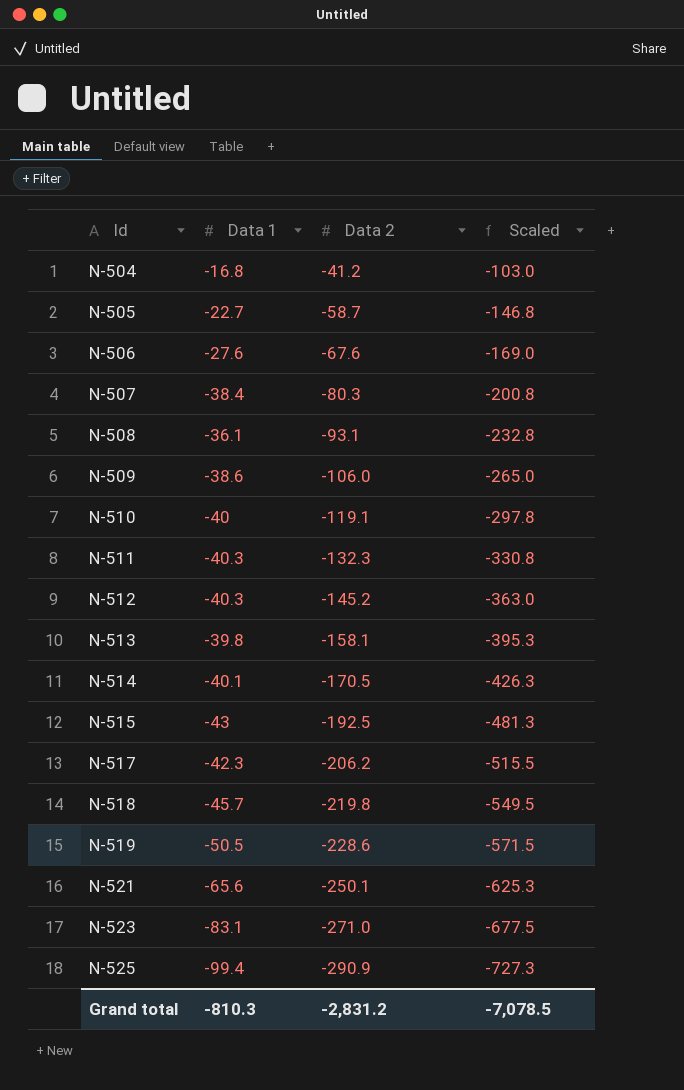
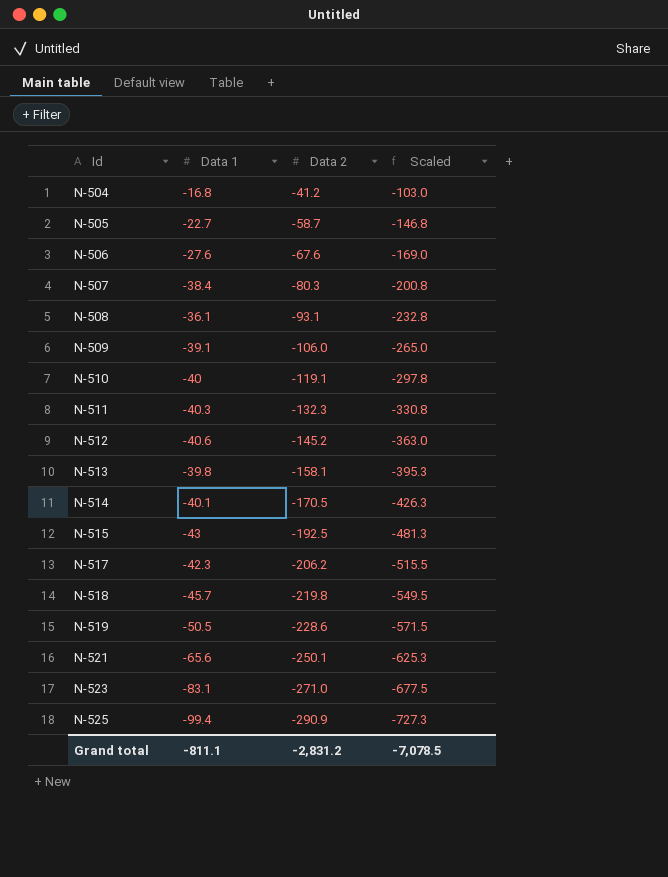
N-509 | Data 1: -38.6 -> -39.1
N-512 | Data 1: -40.3 -> -40.6
Grand total | Data 1: -810.3 -> -811.1

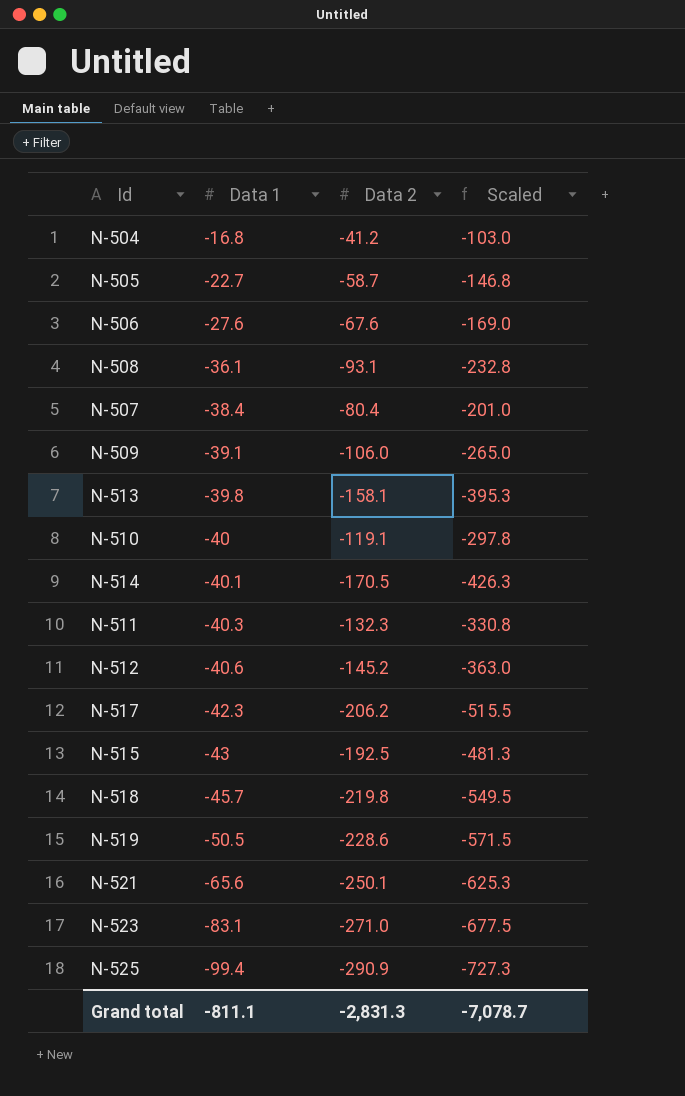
row order: Id ascending -> Data 1 descending
N-507 | Data 2: -80.3 -> -80.4
N-507 | Scaled: -200.8 -> -201.0
Grand total | Data 2: -2,831.2 -> -2,831.3
Grand total | Scaled: -7,078.5 -> -7,078.7

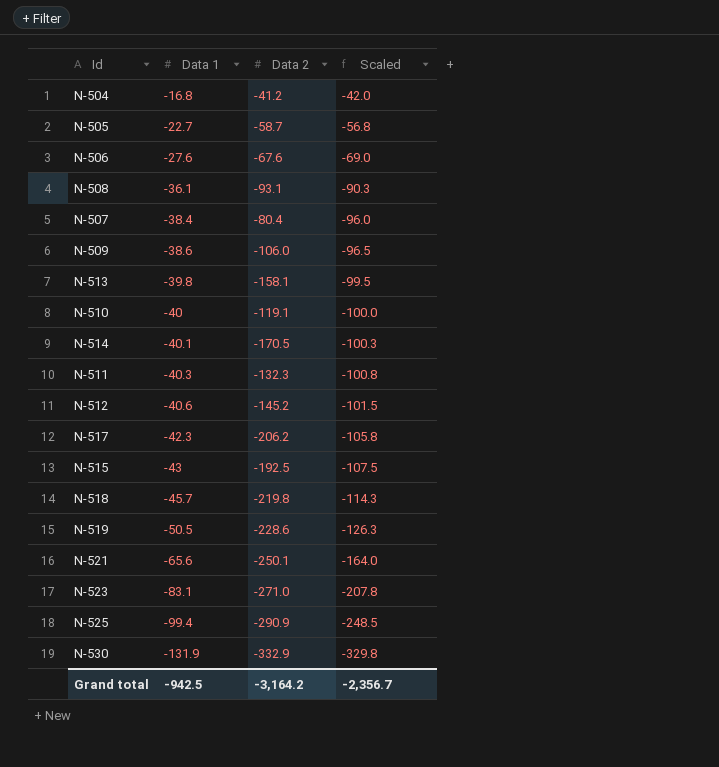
column Scaled | formula: [Data 2] * 2.5 -> [Data 1] * 2.5
N-509 | Data 1: -39.1 -> -38.6
row N-530: none -> -131.9 | -332.9 | -329.8
Grand total | Data 1: -811.1 -> -942.5
Grand total | Data 2: -2,831.3 -> -3,164.2
Grand total | Scaled: -7,078.7 -> -2,356.7

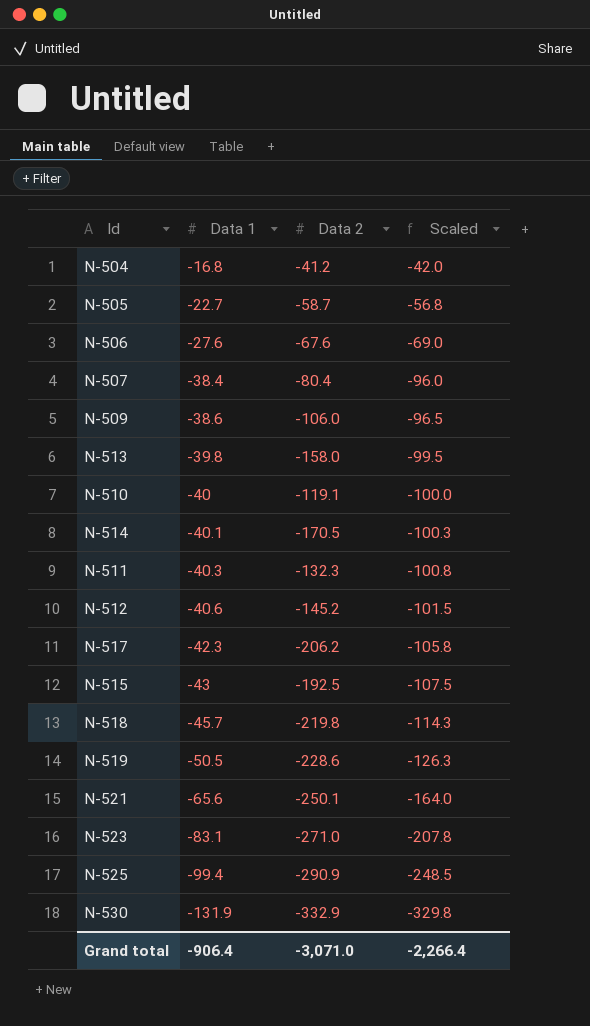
row N-508: -36.1 | -93.1 | -90.3 -> none
N-513 | Data 2: -158.1 -> -158.0
Grand total | Data 1: -942.5 -> -906.4
Grand total | Data 2: -3,164.2 -> -3,071.0
Grand total | Scaled: -2,356.7 -> -2,266.4

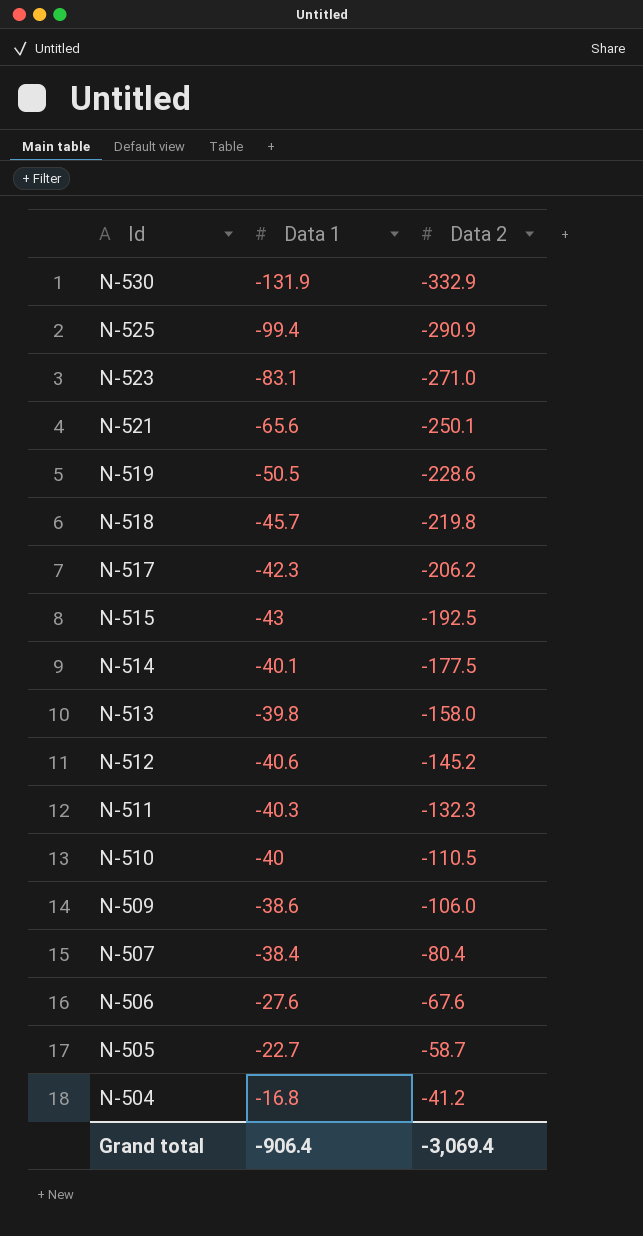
row order: Data 1 descending -> Id descending
column Scaled | formula: [Data 1] * 2.5 -> none
N-514 | Data 2: -170.5 -> -177.5
N-510 | Data 2: -119.1 -> -110.5
Grand total | Data 2: -3,071.0 -> -3,069.4

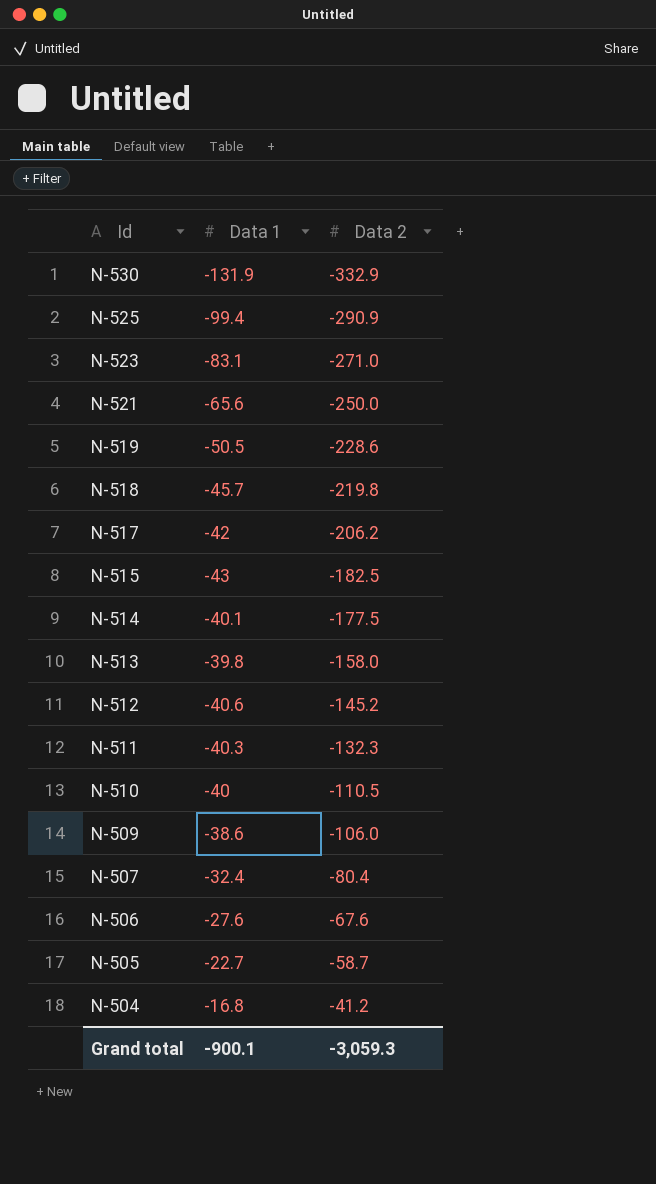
N-521 | Data 2: -250.1 -> -250.0
N-517 | Data 1: -42.3 -> -42
N-515 | Data 2: -192.5 -> -182.5
N-507 | Data 1: -38.4 -> -32.4
Grand total | Data 1: -906.4 -> -900.1
Grand total | Data 2: -3,069.4 -> -3,059.3

